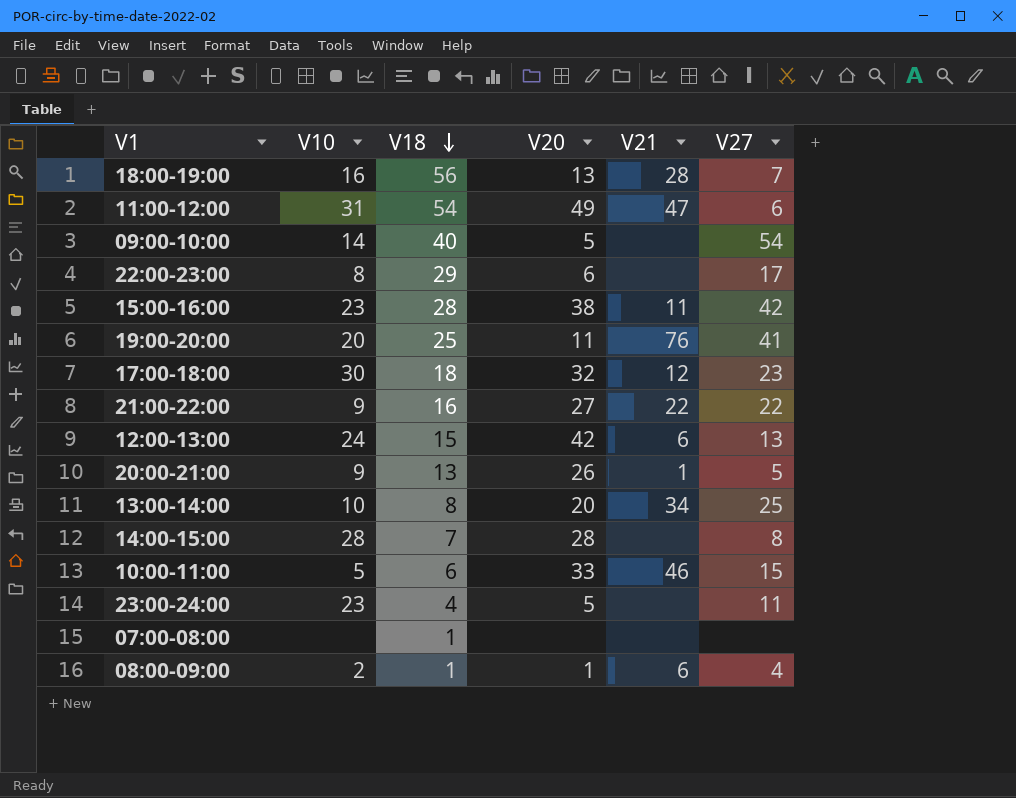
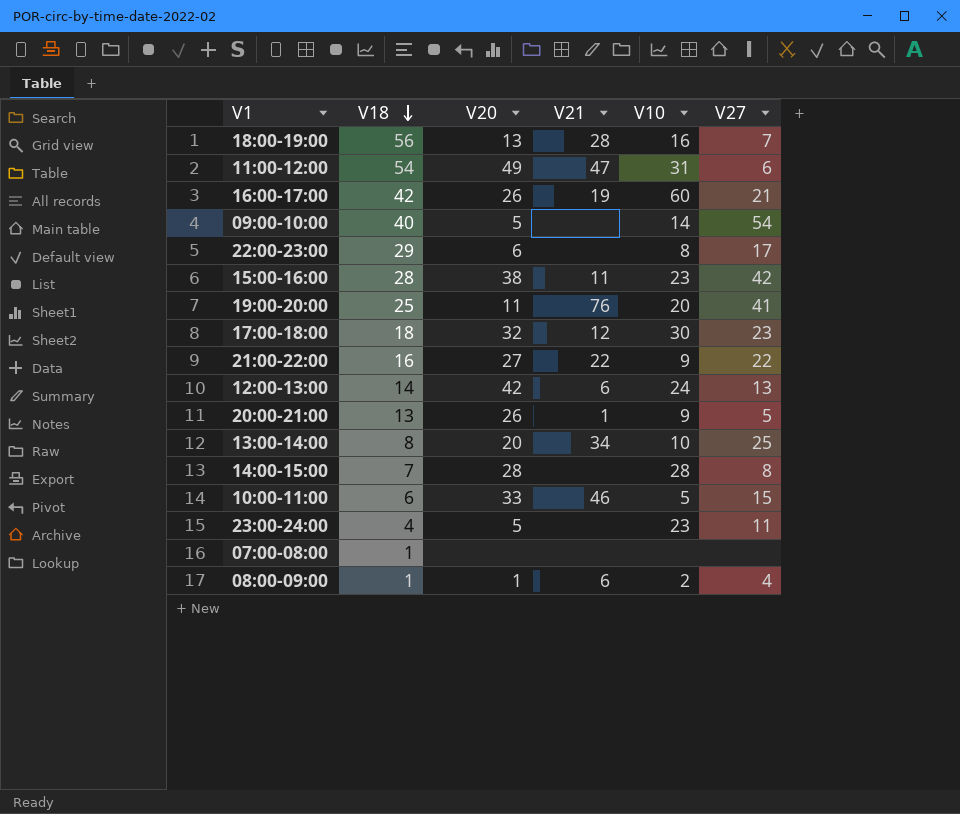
column V10 | position: 2 -> 5
row 16:00-17:00: none -> 42 | 26 | 19 | 60 | 21
12:00-13:00 | V18: 15 -> 14

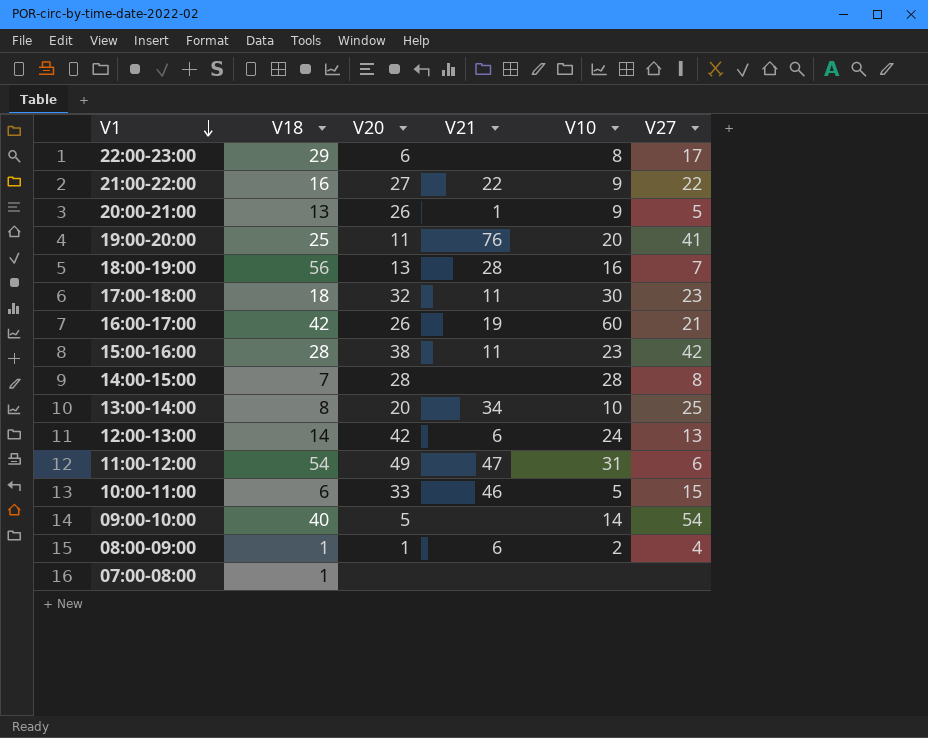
row order: V18 descending -> V1 descending
row 23:00-24:00: 4 | 5 | none | 23 | 11 -> none
17:00-18:00 | V21: 12 -> 11

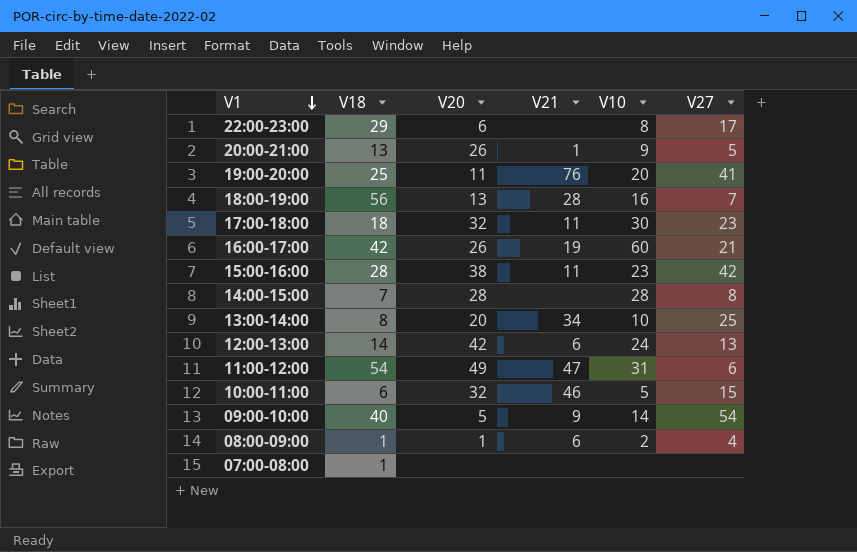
row 21:00-22:00: 16 | 27 | 22 | 9 | 22 -> none
10:00-11:00 | V20: 33 -> 32
09:00-10:00 | V21: none -> 9

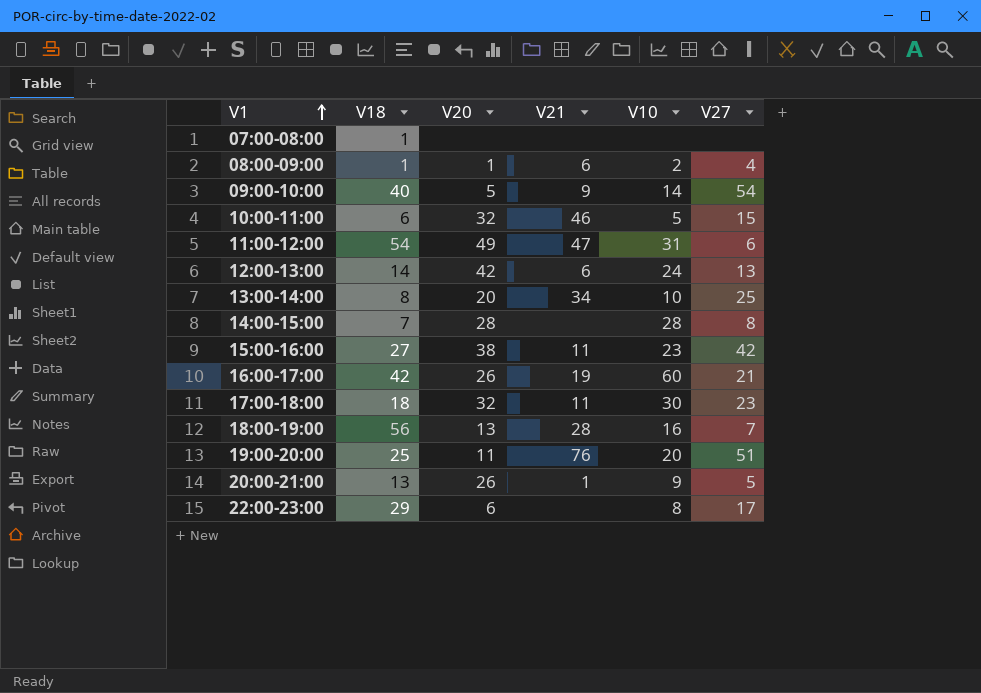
row order: V1 descending -> V1 ascending
15:00-16:00 | V18: 28 -> 27
19:00-20:00 | V27: 41 -> 51

